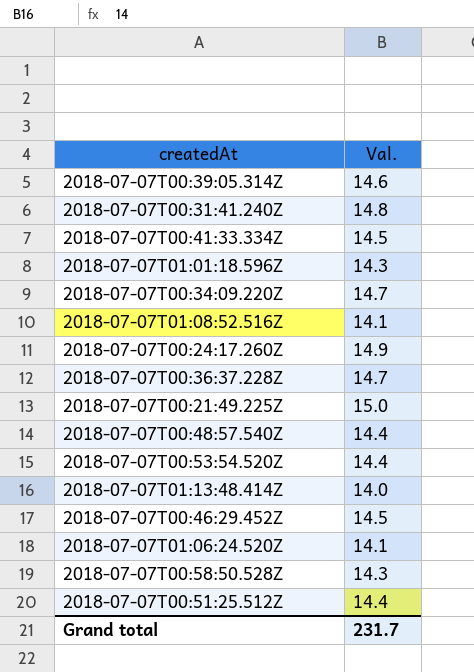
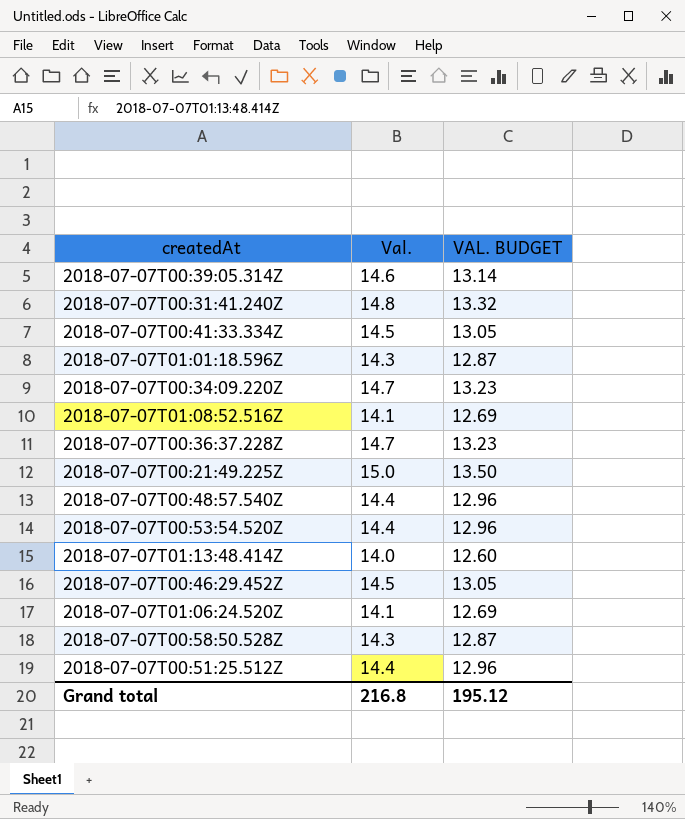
column VAL. BUDGET | formula: none -> [Val.] * 0.9
row 2018-07-07T00:24:17.260Z: 14.9 -> none
Grand total | Val.: 231.7 -> 216.8

